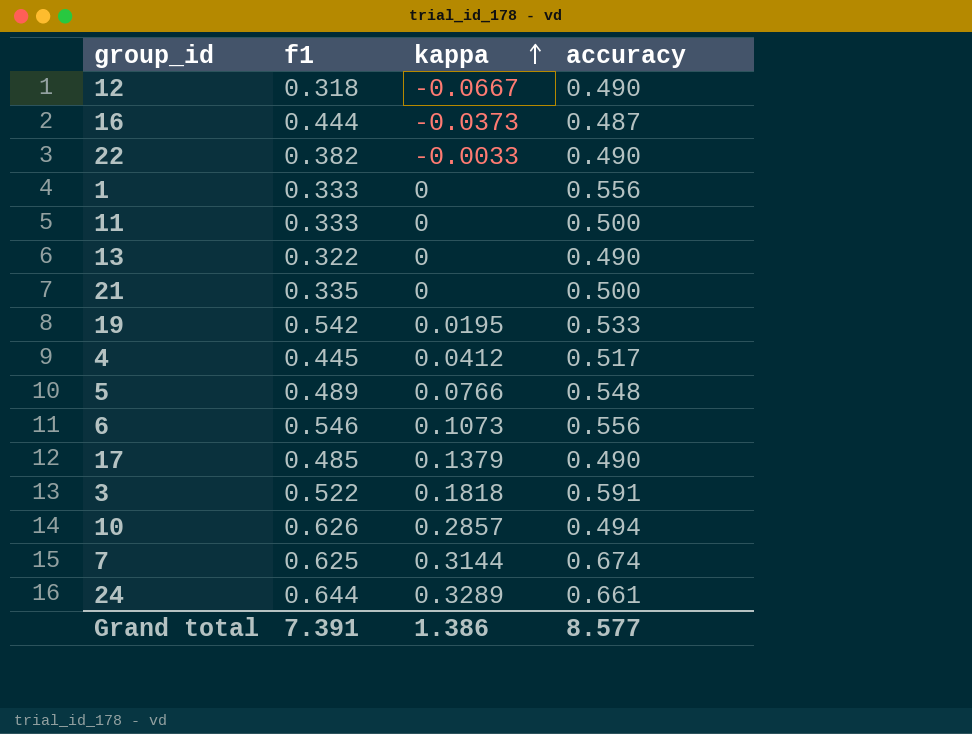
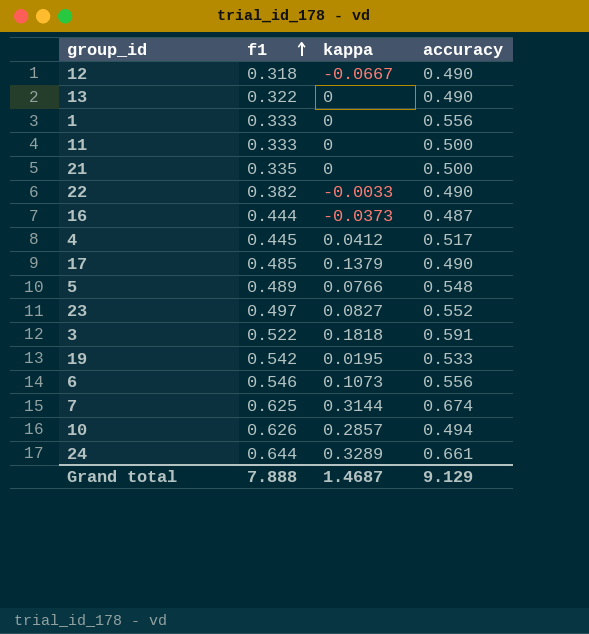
row order: kappa ascending -> f1 ascending
row 23: none -> 0.497 | 0.0827 | 0.552
Grand total | f1: 7.391 -> 7.888
Grand total | kappa: 1.386 -> 1.4687
Grand total | accuracy: 8.577 -> 9.129

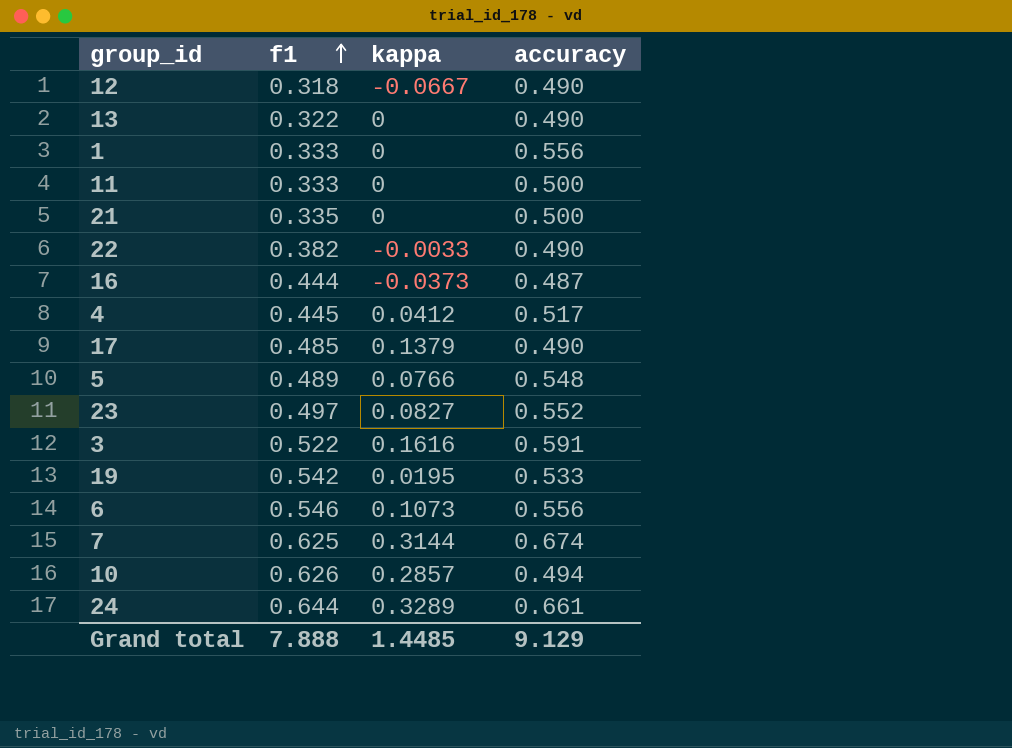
3 | kappa: 0.1818 -> 0.1616
Grand total | kappa: 1.4687 -> 1.4485

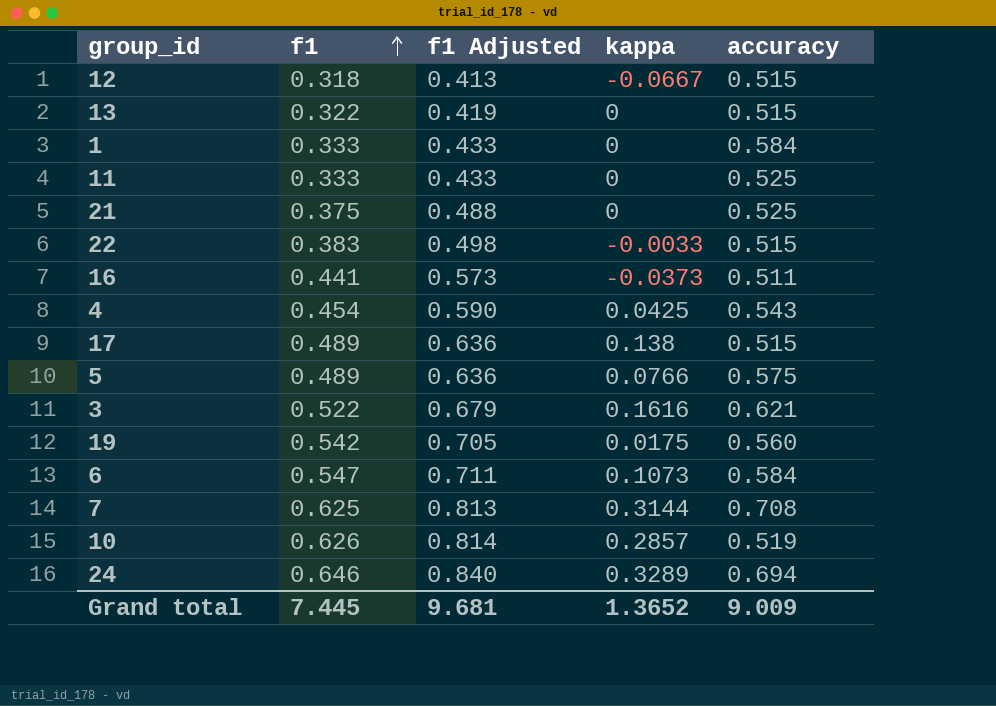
column f1 Adjusted | formula: none -> [f1] * 1.3
row 23: 0.497 | 0.0827 | 0.552 -> none
12 | accuracy: 0.490 -> 0.515
13 | accuracy: 0.490 -> 0.515
1 | accuracy: 0.556 -> 0.584
11 | accuracy: 0.500 -> 0.525
21 | f1: 0.335 -> 0.375
21 | accuracy: 0.500 -> 0.525
22 | f1: 0.382 -> 0.383
22 | accuracy: 0.490 -> 0.515
16 | f1: 0.444 -> 0.441
16 | accuracy: 0.487 -> 0.511
4 | f1: 0.445 -> 0.454
4 | kappa: 0.0412 -> 0.0425
4 | accuracy: 0.517 -> 0.543
17 | f1: 0.485 -> 0.489
17 | kappa: 0.1379 -> 0.138
17 | accuracy: 0.490 -> 0.515
5 | accuracy: 0.548 -> 0.575
3 | accuracy: 0.591 -> 0.621
19 | kappa: 0.0195 -> 0.0175
19 | accuracy: 0.533 -> 0.560
6 | f1: 0.546 -> 0.547
6 | accuracy: 0.556 -> 0.584
7 | accuracy: 0.674 -> 0.708
10 | accuracy: 0.494 -> 0.519
24 | f1: 0.644 -> 0.646
24 | accuracy: 0.661 -> 0.694
Grand total | f1: 7.888 -> 7.445
Grand total | kappa: 1.4485 -> 1.3652
Grand total | accuracy: 9.129 -> 9.009

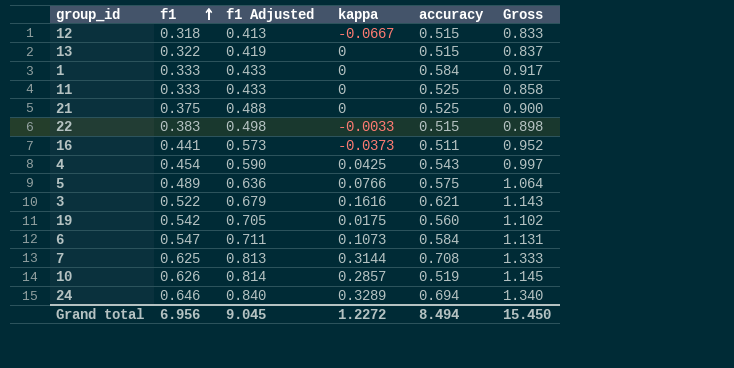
column Gross | formula: none -> [f1] + [accuracy]
row 17: 0.489 | 0.636 | 0.138 | 0.515 -> none
Grand total | f1: 7.445 -> 6.956
Grand total | f1 Adjusted: 9.681 -> 9.045
Grand total | kappa: 1.3652 -> 1.2272
Grand total | accuracy: 9.009 -> 8.494

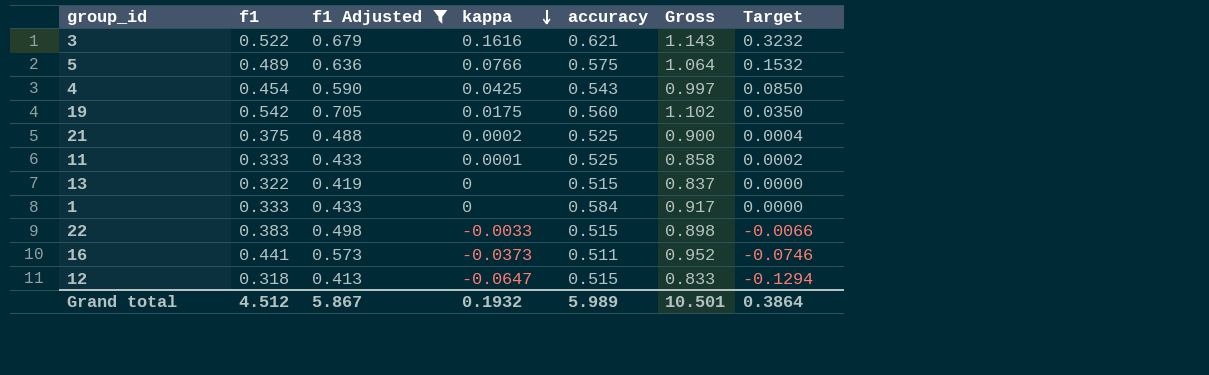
filter: none -> f1 Adjusted <= 0.705
row order: f1 ascending -> kappa descending
column Target | formula: none -> [kappa] * 2
21 | kappa: 0 -> 0.0002
11 | kappa: 0 -> 0.0001
12 | kappa: -0.0667 -> -0.0647
Grand total | f1: 6.956 -> 4.512
Grand total | f1 Adjusted: 9.045 -> 5.867
Grand total | kappa: 1.2272 -> 0.1932
Grand total | accuracy: 8.494 -> 5.989
Grand total | Gross: 15.450 -> 10.501

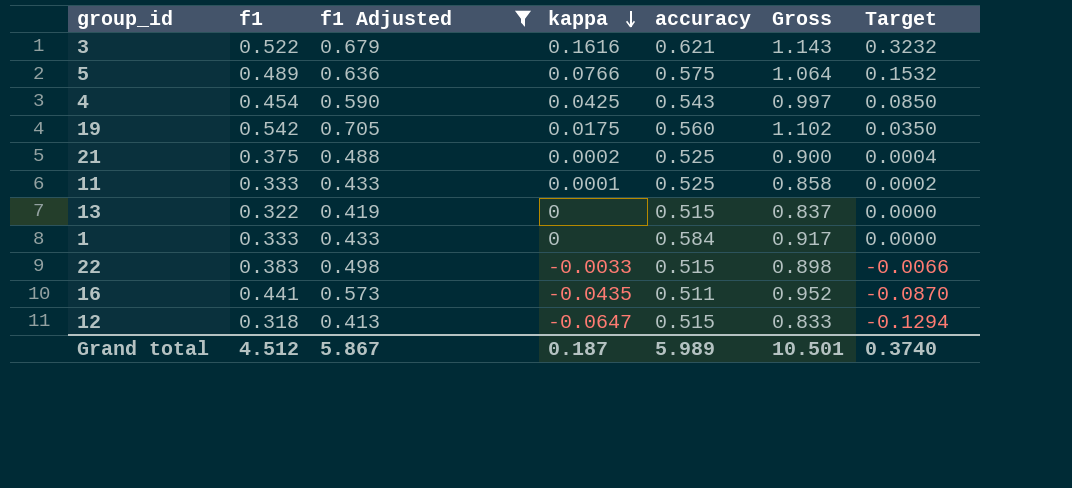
16 | kappa: -0.0373 -> -0.0435
16 | Target: -0.0746 -> -0.0870
Grand total | kappa: 0.1932 -> 0.187
Grand total | Target: 0.3864 -> 0.3740

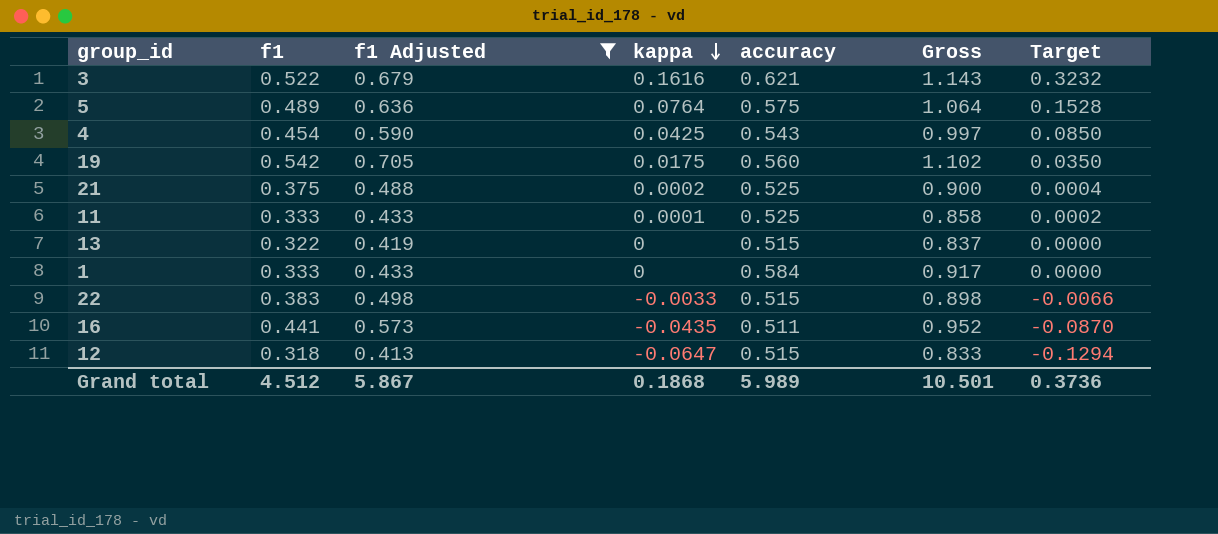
5 | kappa: 0.0766 -> 0.0764
5 | Target: 0.1532 -> 0.1528
Grand total | kappa: 0.187 -> 0.1868
Grand total | Target: 0.3740 -> 0.3736

